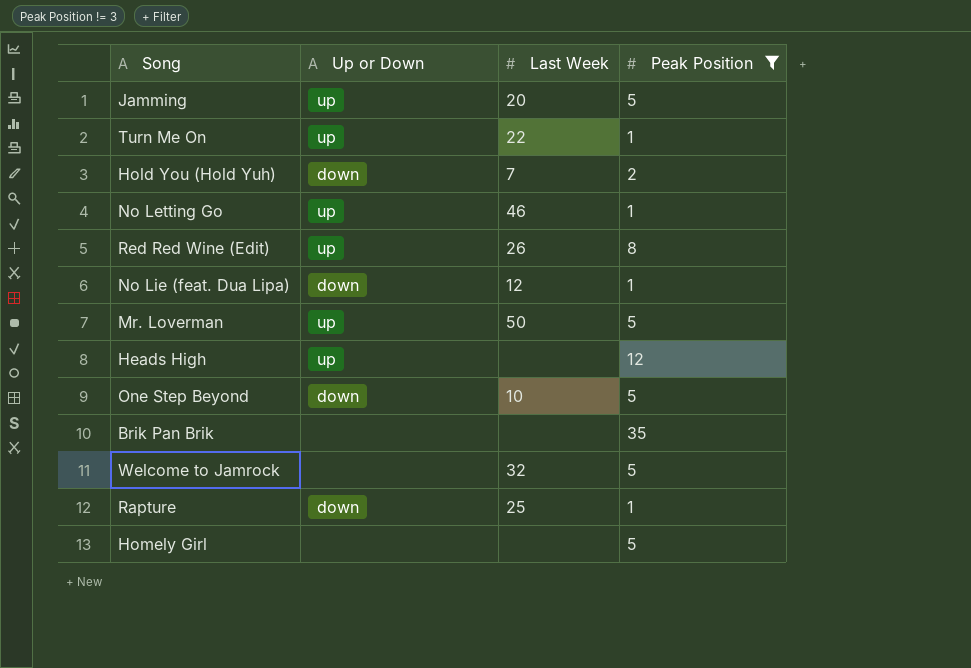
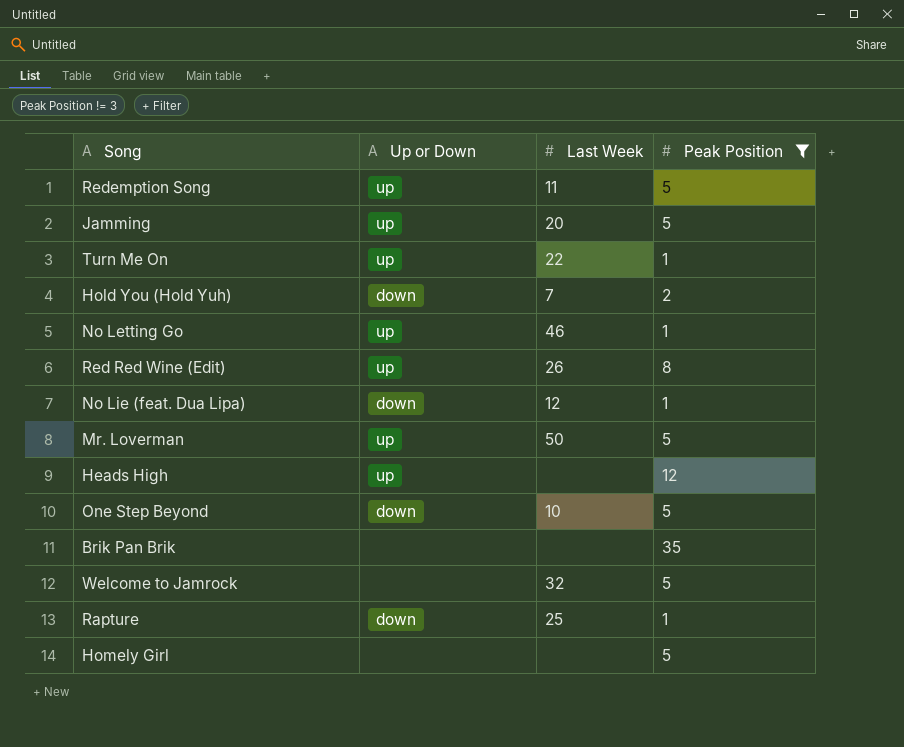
row Redemption Song: none -> up | 11 | 5

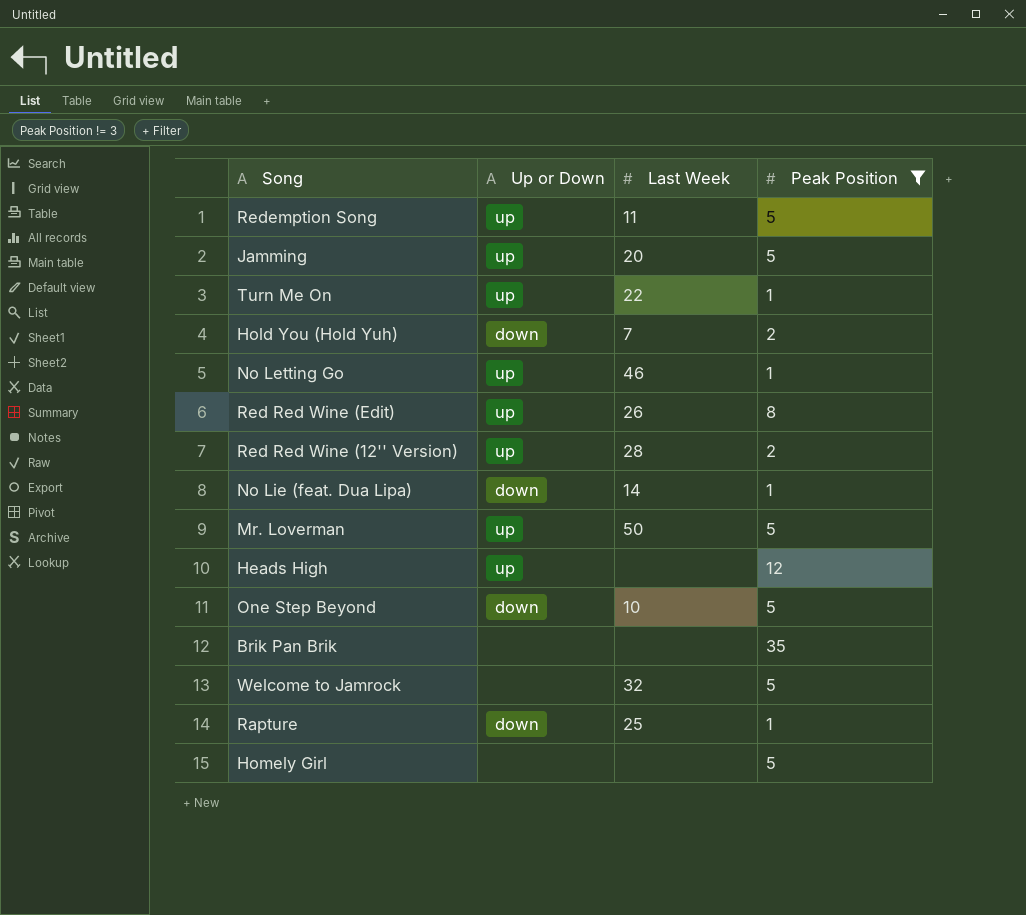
row Red Red Wine (12'' Version): none -> up | 28 | 2
No Lie (feat. Dua Lipa) | Last Week: 12 -> 14

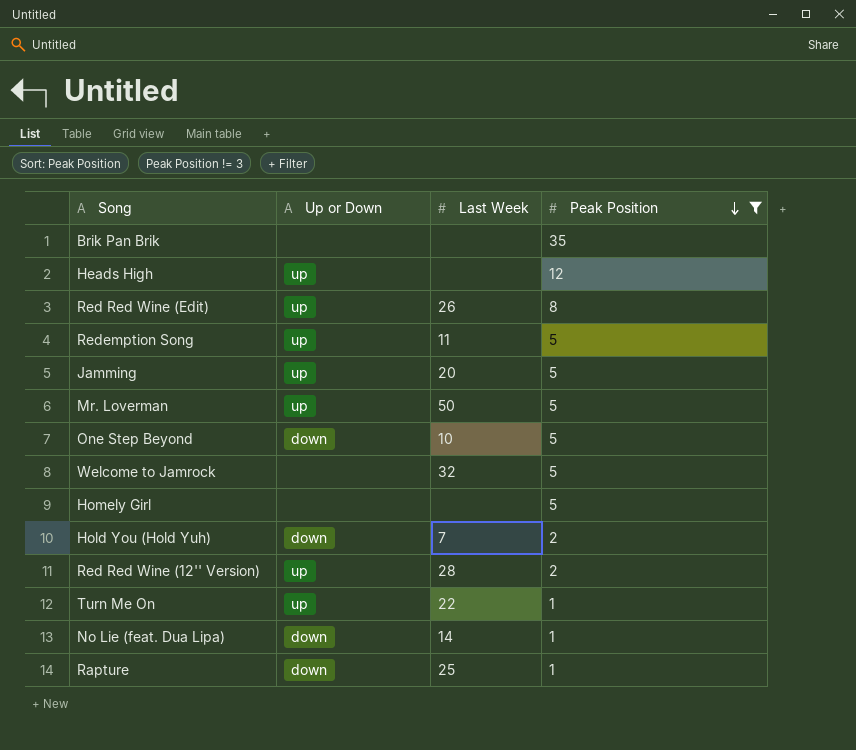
row order: none -> Peak Position descending
row No Letting Go: up | 46 | 1 -> none

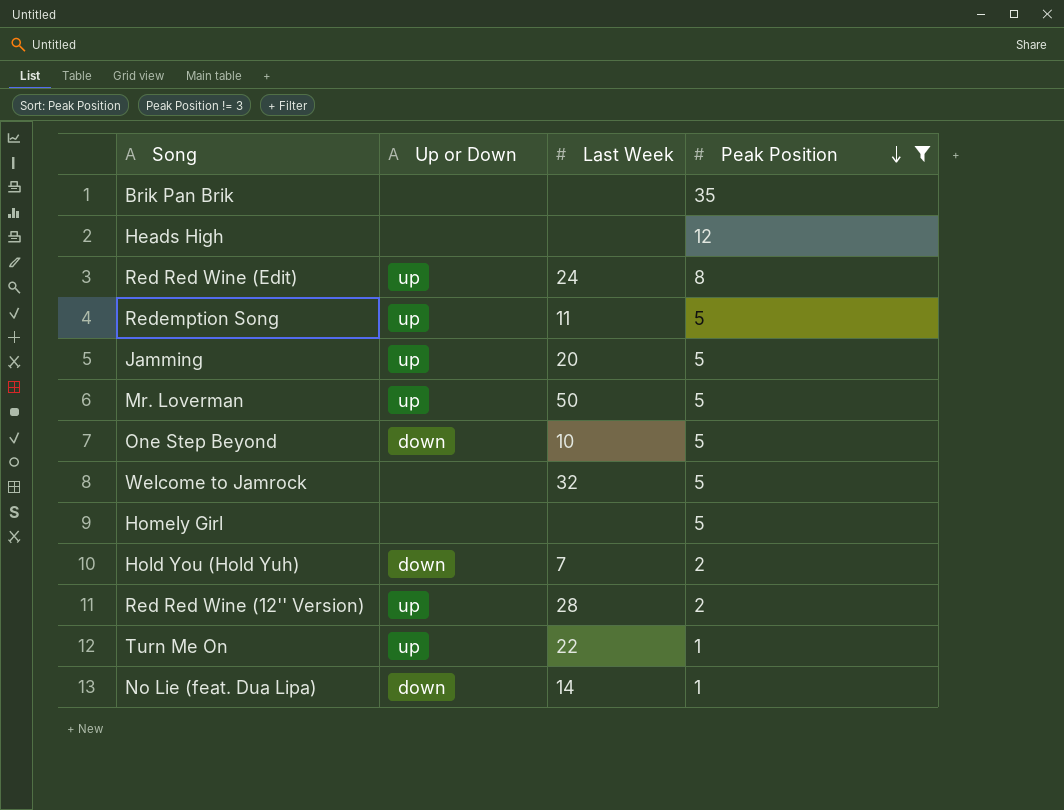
row Rapture: down | 25 | 1 -> none
Heads High | Up or Down: up -> none
Red Red Wine (Edit) | Last Week: 26 -> 24

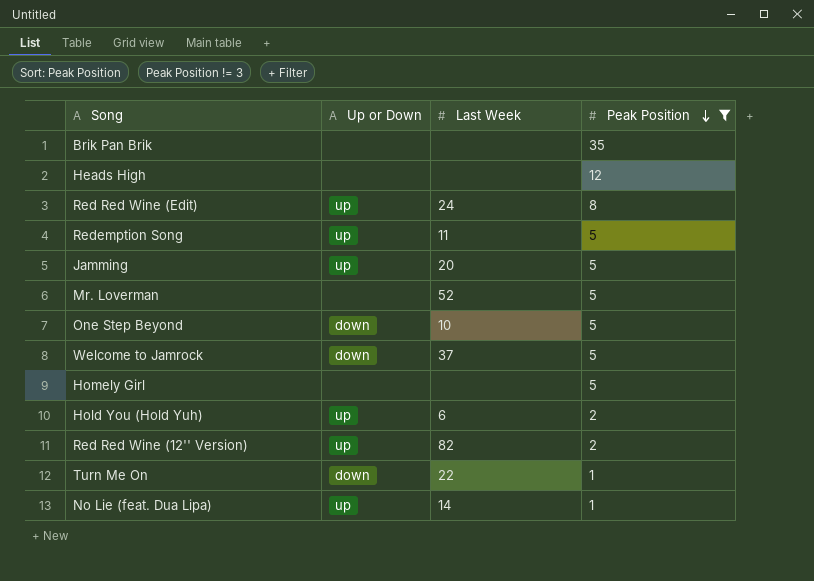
Mr. Loverman | Up or Down: up -> none
Mr. Loverman | Last Week: 50 -> 52
Welcome to Jamrock | Up or Down: none -> down
Welcome to Jamrock | Last Week: 32 -> 37
Hold You (Hold Yuh) | Up or Down: down -> up
Hold You (Hold Yuh) | Last Week: 7 -> 6
Red Red Wine (12'' Version) | Last Week: 28 -> 82
Turn Me On | Up or Down: up -> down
No Lie (feat. Dua Lipa) | Up or Down: down -> up

